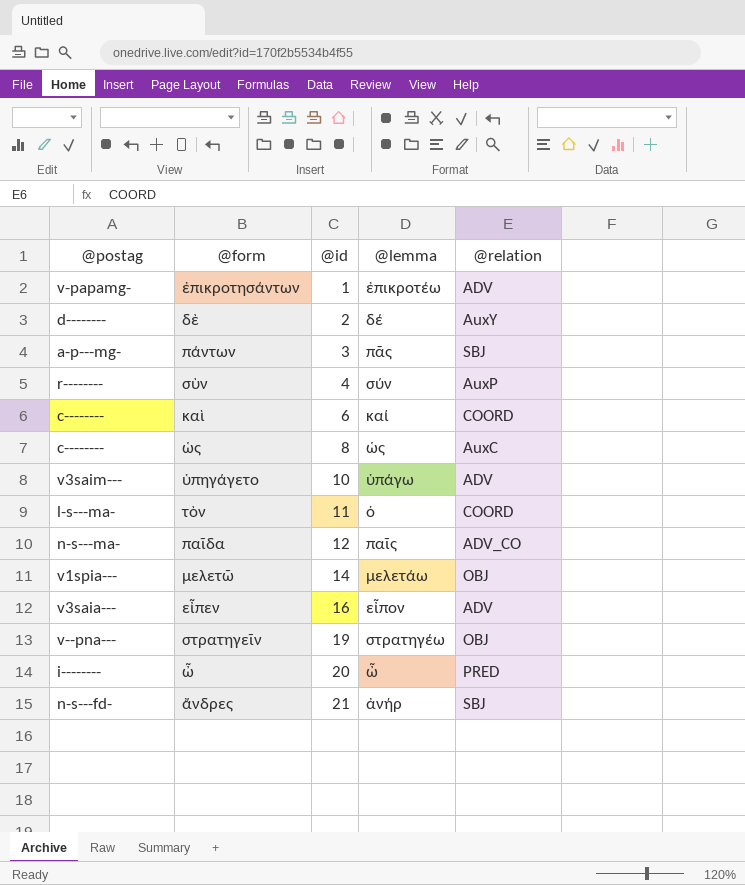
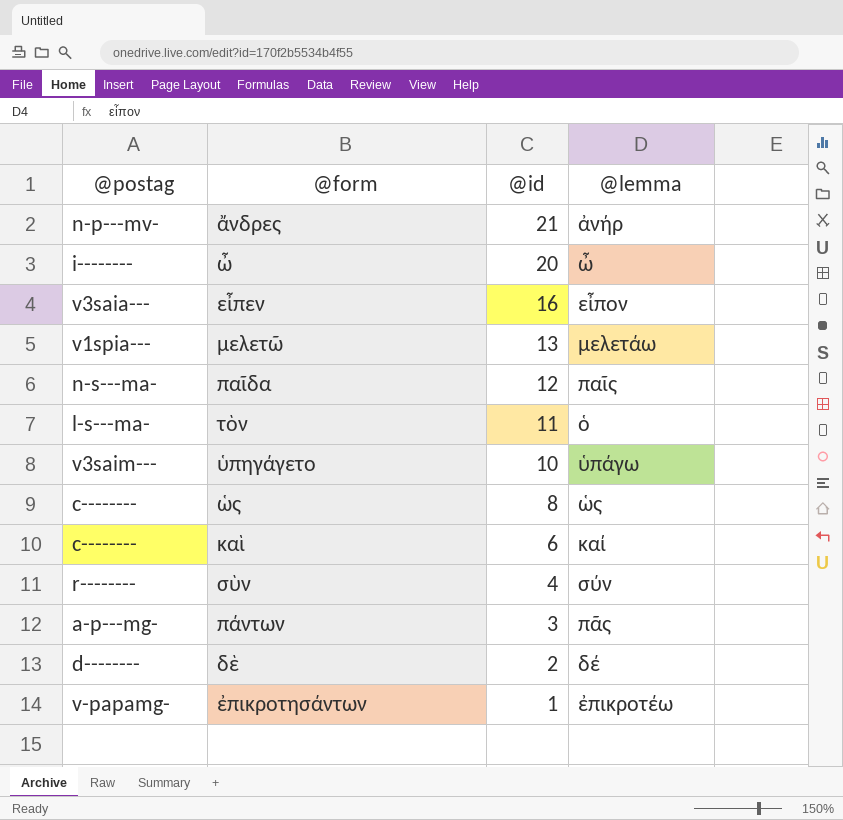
row order: @id ascending -> @id descending
column @relation | position: 5 -> none
row στρατηγεῖν: v--pna--- | 19 | στρατηγέω | OBJ -> none
ἄνδρες | @postag: n-s---fd- -> n-p---mv-
μελετῶ | @id: 14 -> 13

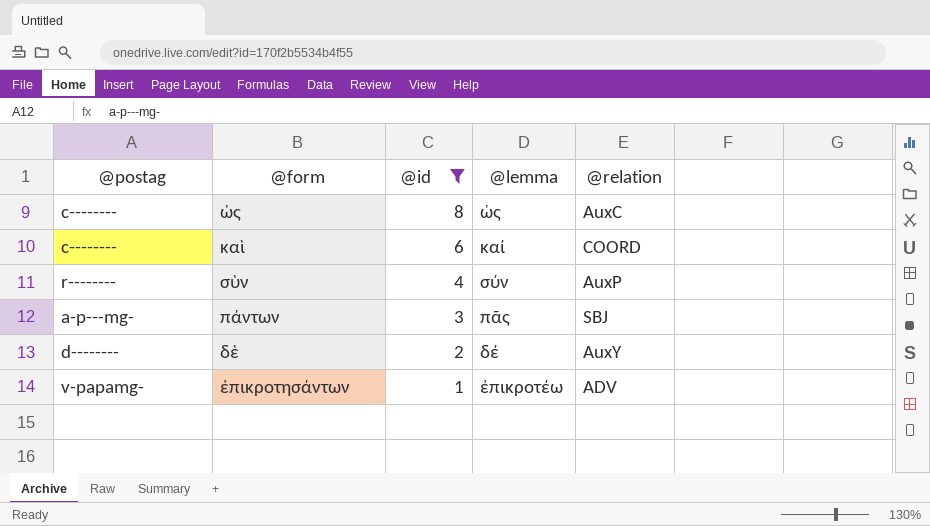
filter: none -> @id <= 8
column @relation | position: none -> 5

